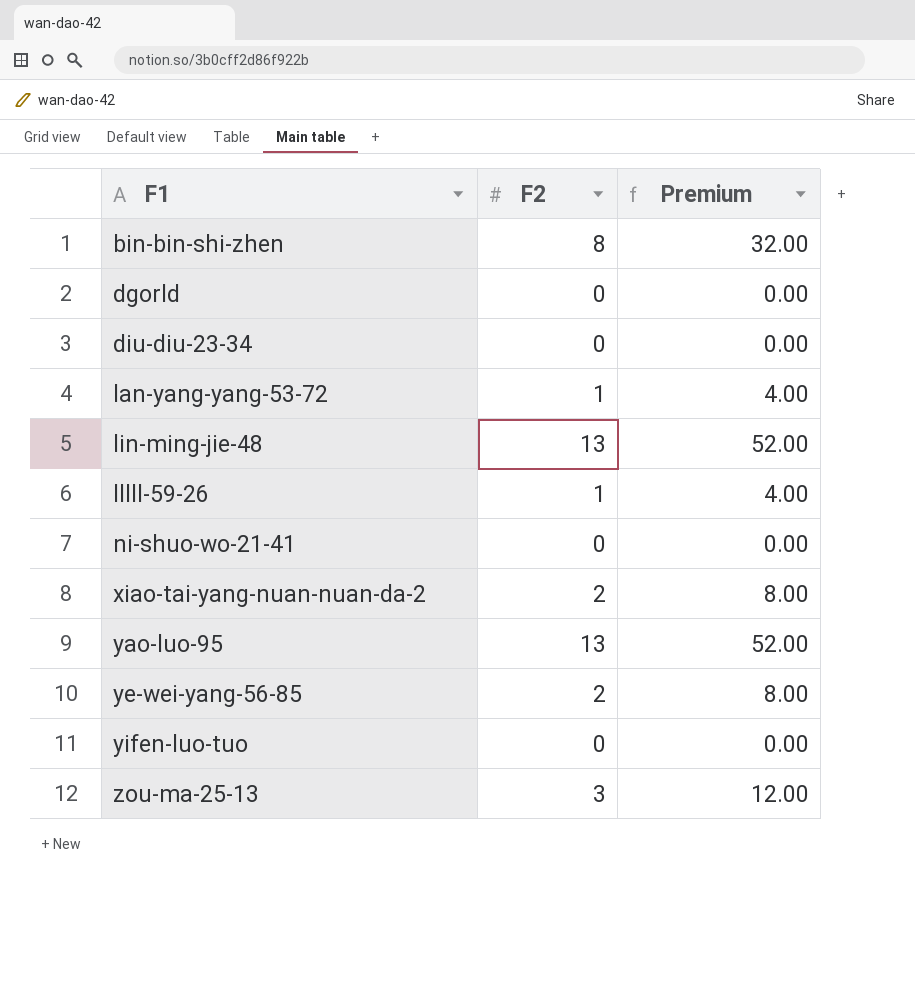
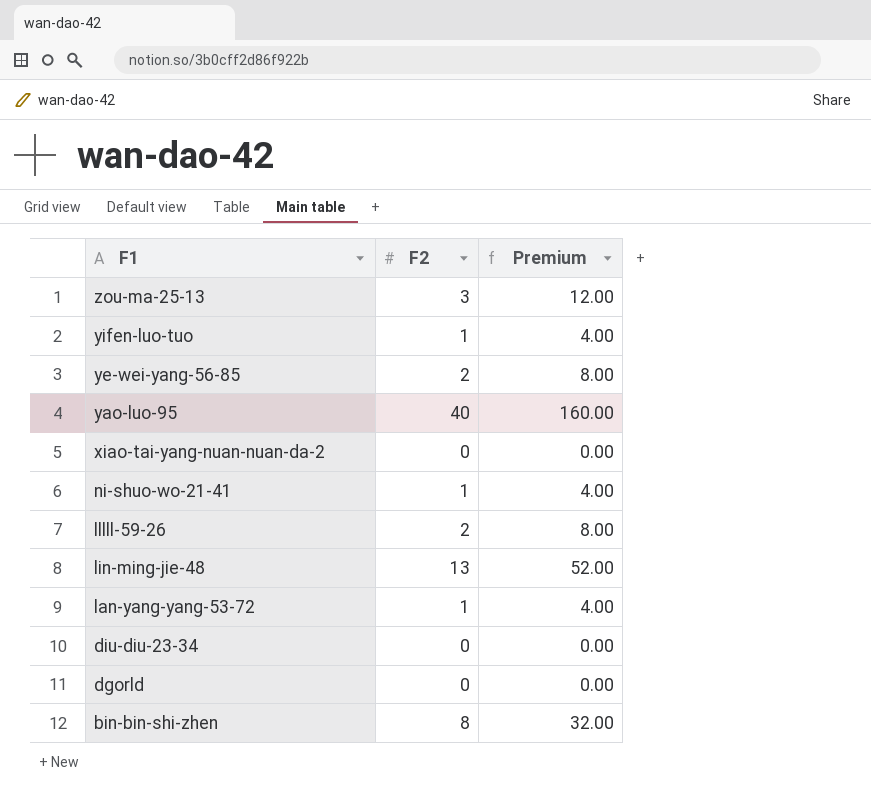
row order: F1 ascending -> F1 descending
yifen-luo-tuo | F2: 0 -> 1
yifen-luo-tuo | Premium: 0.00 -> 4.00
yao-luo-95 | F2: 13 -> 40
yao-luo-95 | Premium: 52.00 -> 160.00
xiao-tai-yang-nuan-nuan-da-2 | F2: 2 -> 0
xiao-tai-yang-nuan-nuan-da-2 | Premium: 8.00 -> 0.00
ni-shuo-wo-21-41 | F2: 0 -> 1
ni-shuo-wo-21-41 | Premium: 0.00 -> 4.00
lllll-59-26 | F2: 1 -> 2
lllll-59-26 | Premium: 4.00 -> 8.00

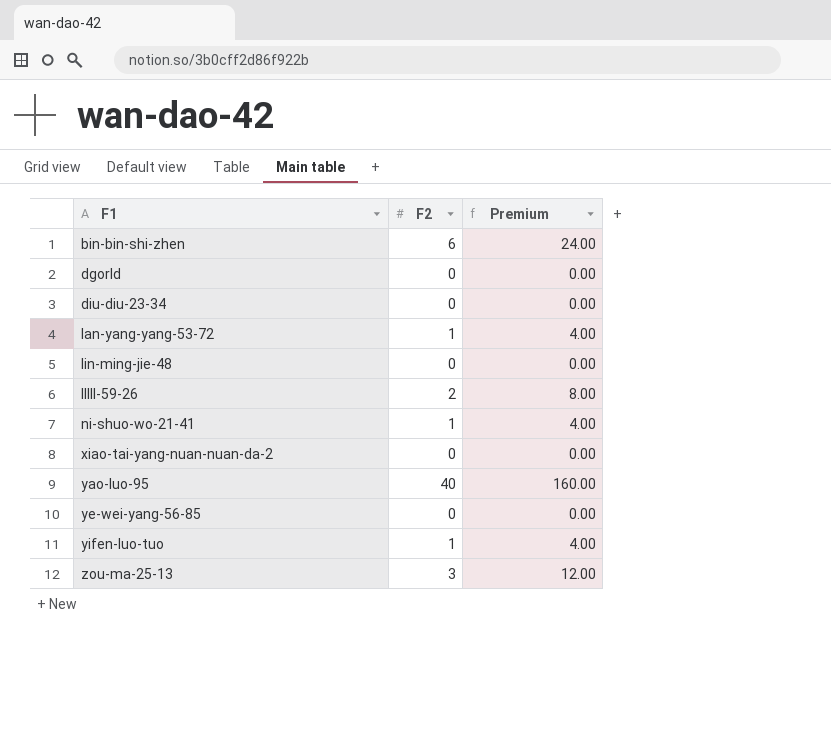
row order: F1 descending -> F1 ascending
bin-bin-shi-zhen | F2: 8 -> 6
bin-bin-shi-zhen | Premium: 32.00 -> 24.00
lin-ming-jie-48 | F2: 13 -> 0
lin-ming-jie-48 | Premium: 52.00 -> 0.00
ye-wei-yang-56-85 | F2: 2 -> 0
ye-wei-yang-56-85 | Premium: 8.00 -> 0.00

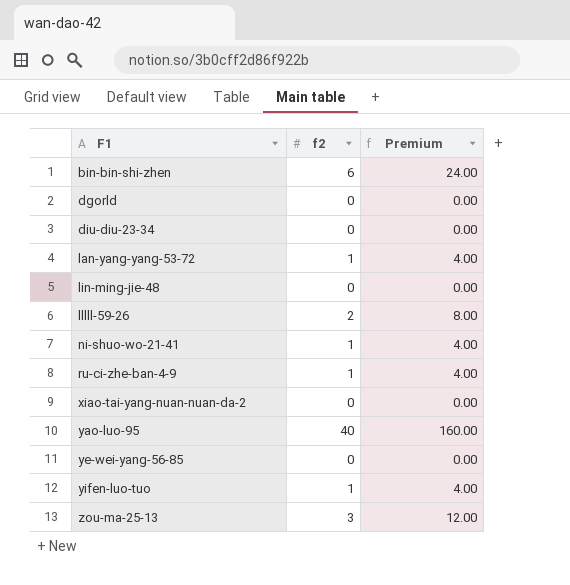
column name: F2 -> f2
row ru-ci-zhe-ban-4-9: none -> 1 | 4.00

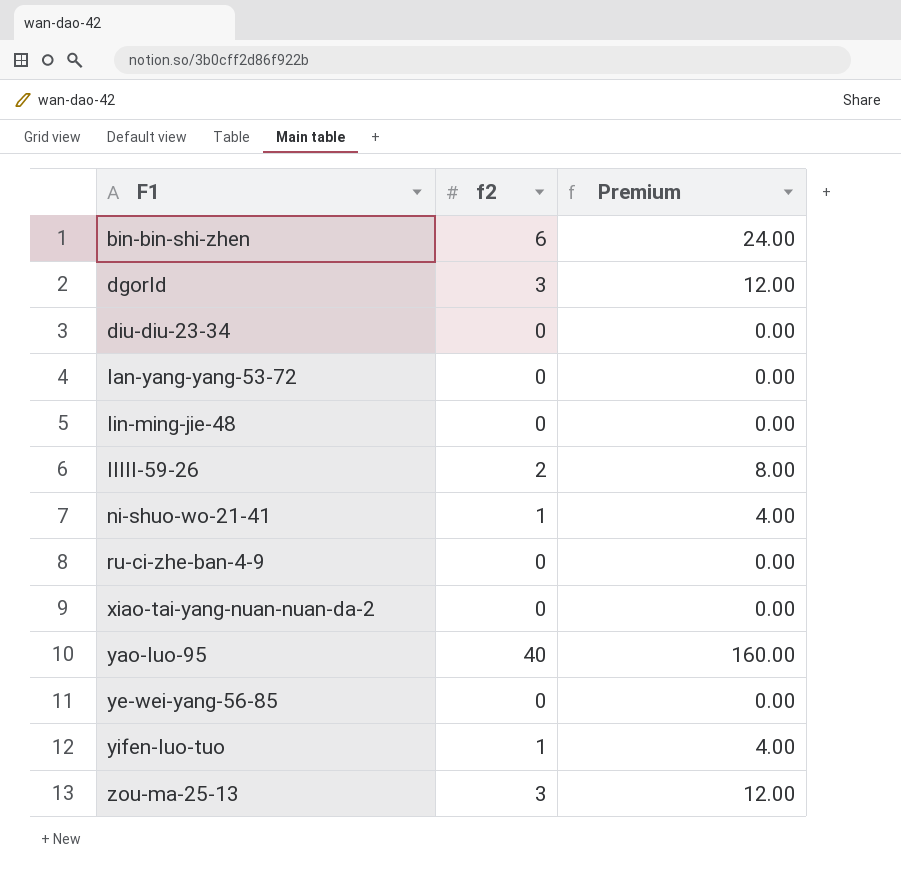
dgorld | f2: 0 -> 3
dgorld | Premium: 0.00 -> 12.00
lan-yang-yang-53-72 | f2: 1 -> 0
lan-yang-yang-53-72 | Premium: 4.00 -> 0.00
ru-ci-zhe-ban-4-9 | f2: 1 -> 0
ru-ci-zhe-ban-4-9 | Premium: 4.00 -> 0.00

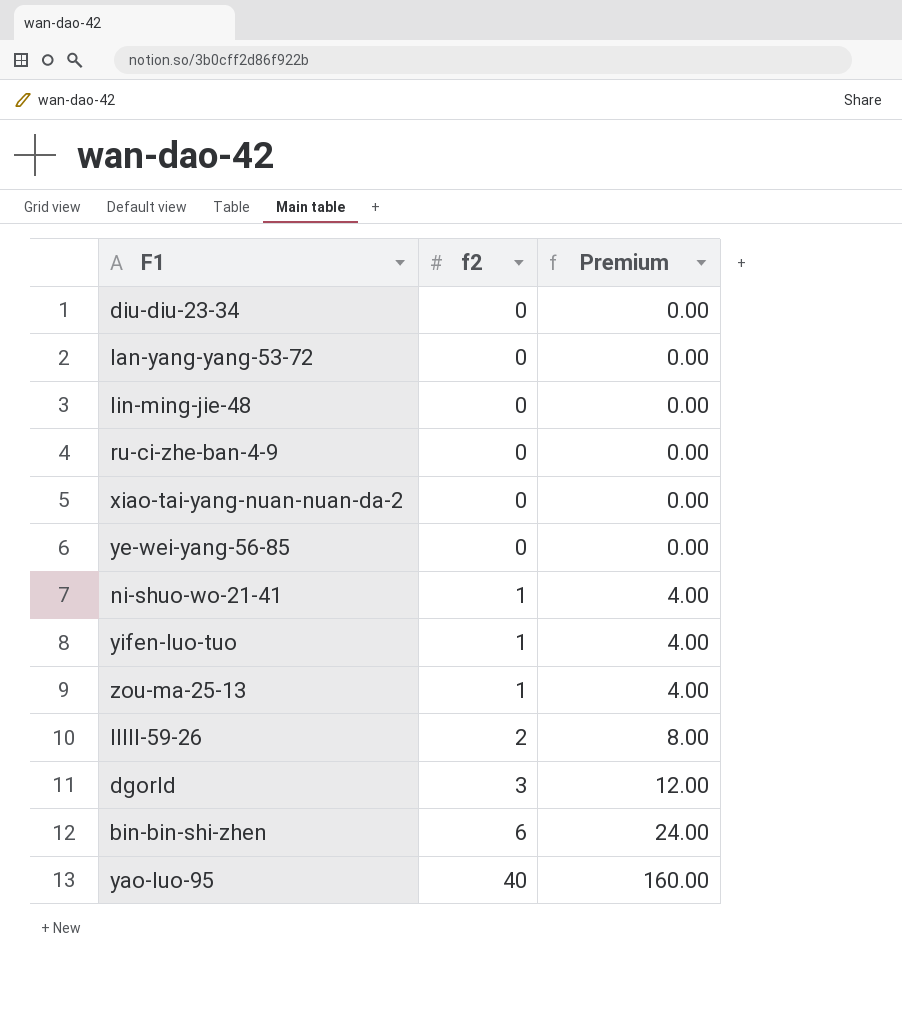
row order: F1 ascending -> f2 ascending
zou-ma-25-13 | f2: 3 -> 1
zou-ma-25-13 | Premium: 12.00 -> 4.00

